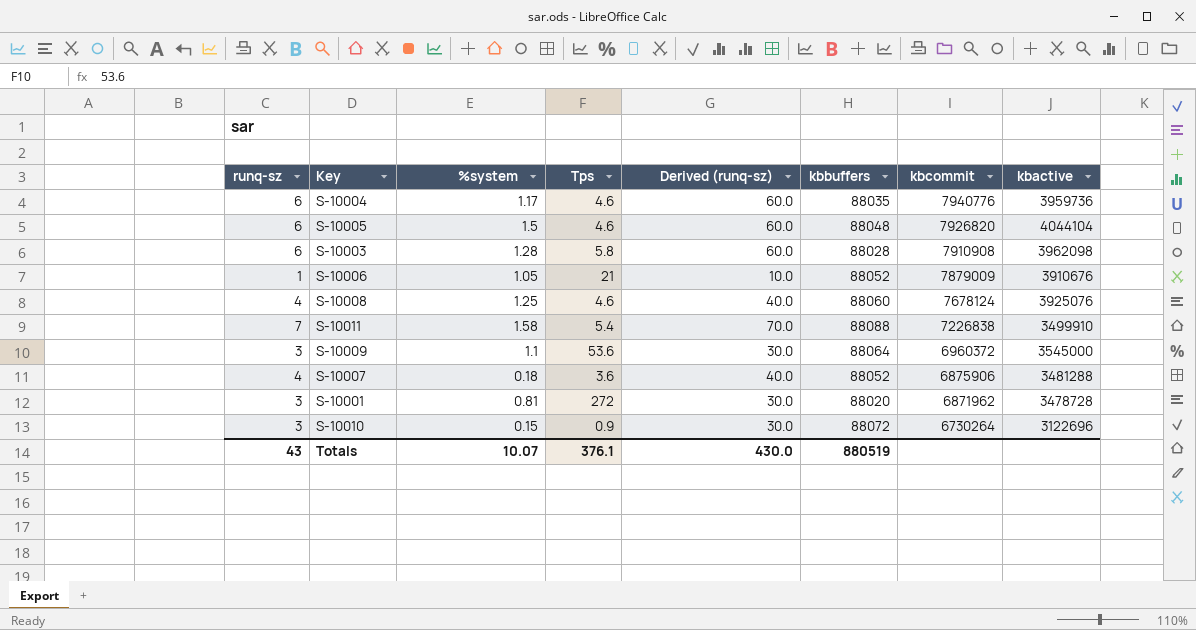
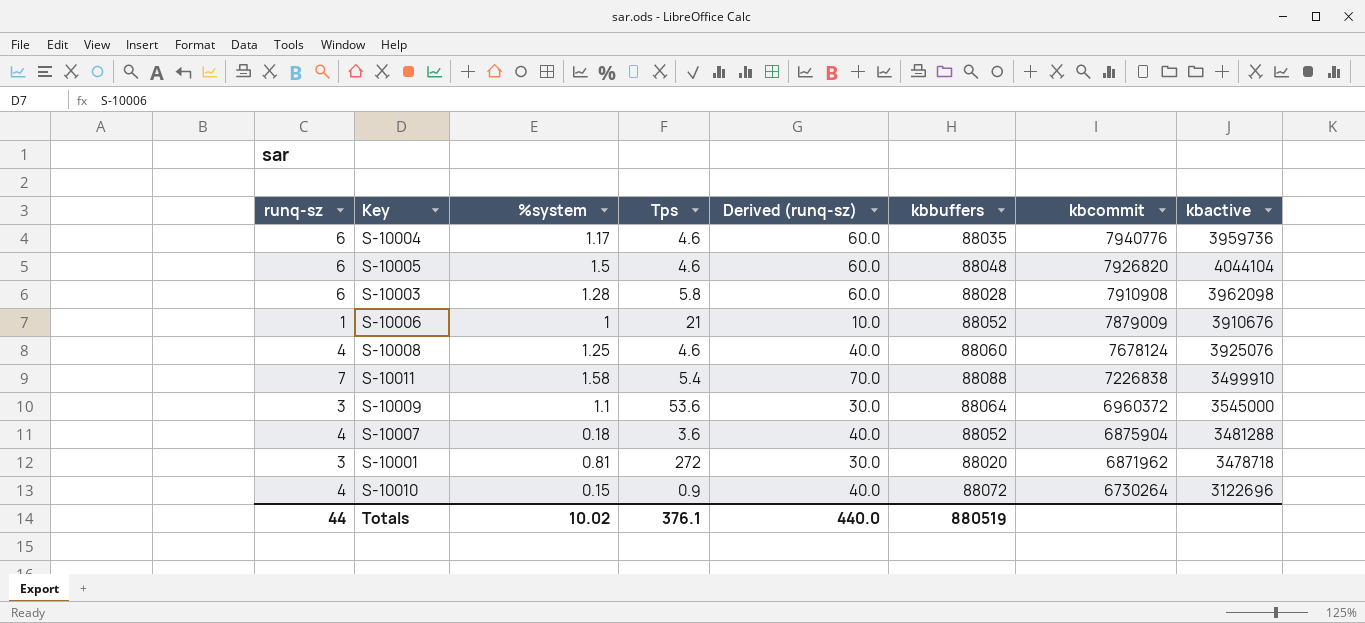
S-10006 | %system: 1.05 -> 1
S-10007 | kbcommit: 6875906 -> 6875904
S-10001 | kbactive: 3478728 -> 3478718
S-10010 | runq-sz: 3 -> 4
S-10010 | Derived (runq-sz): 30.0 -> 40.0
Totals | runq-sz: 43 -> 44
Totals | %system: 10.07 -> 10.02
Totals | Derived (runq-sz): 430.0 -> 440.0

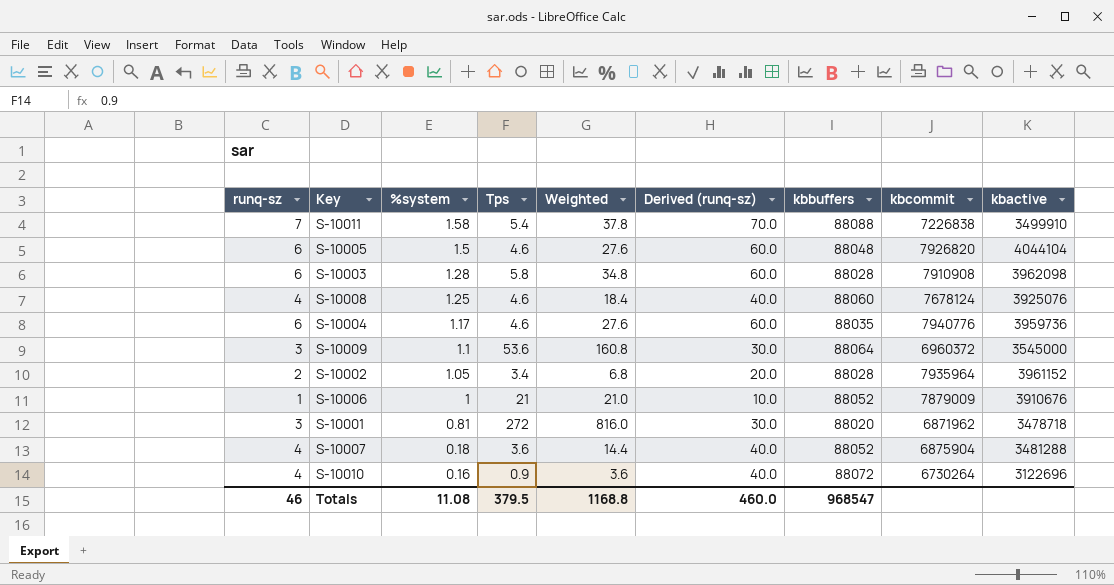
row order: kbcommit descending -> %system descending
column Weighted | formula: none -> [runq-sz] * [Tps]
row S-10002: none -> 2 | 1.05 | 3.4 | 6.8 | 20.0 | 88028 | 7935964 | 3961152
S-10010 | %system: 0.15 -> 0.16
Totals | runq-sz: 44 -> 46
Totals | %system: 10.02 -> 11.08
Totals | Tps: 376.1 -> 379.5
Totals | Derived (runq-sz): 440.0 -> 460.0
Totals | kbbuffers: 880519 -> 968547

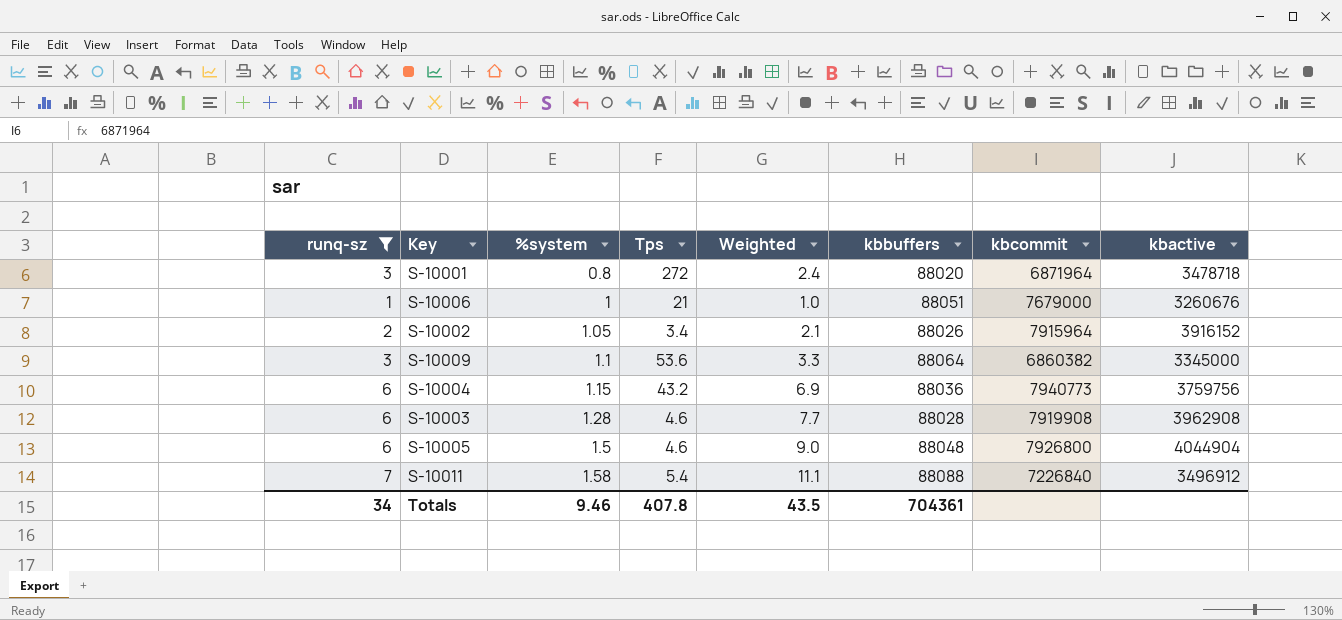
filter: none -> runq-sz != 4
row order: %system descending -> %system ascending
column Derived (runq-sz) | formula: [runq-sz] * 10 -> none
column Weighted | formula: [runq-sz] * [Tps] -> [runq-sz] * [%system]
S-10001 | %system: 0.81 -> 0.8
S-10001 | kbcommit: 6871962 -> 6871964
S-10006 | kbbuffers: 88052 -> 88051
S-10006 | kbcommit: 7879009 -> 7679000
S-10006 | kbactive: 3910676 -> 3260676
S-10002 | kbbuffers: 88028 -> 88026
S-10002 | kbcommit: 7935964 -> 7915964
S-10002 | kbactive: 3961152 -> 3916152
S-10009 | kbcommit: 6960372 -> 6860382
S-10009 | kbactive: 3545000 -> 3345000
S-10004 | %system: 1.17 -> 1.15
S-10004 | Tps: 4.6 -> 43.2
S-10004 | kbbuffers: 88035 -> 88036
S-10004 | kbcommit: 7940776 -> 7940773
S-10004 | kbactive: 3959736 -> 3759756
S-10003 | Tps: 5.8 -> 4.6
S-10003 | kbcommit: 7910908 -> 7919908
S-10003 | kbactive: 3962098 -> 3962908
S-10005 | kbcommit: 7926820 -> 7926800
S-10005 | kbactive: 4044104 -> 4044904
S-10011 | kbcommit: 7226838 -> 7226840
S-10011 | kbactive: 3499910 -> 3496912
Totals | runq-sz: 46 -> 34
Totals | %system: 11.08 -> 9.46
Totals | Tps: 379.5 -> 407.8
Totals | Weighted: 1168.8 -> 43.5
Totals | kbbuffers: 968547 -> 704361

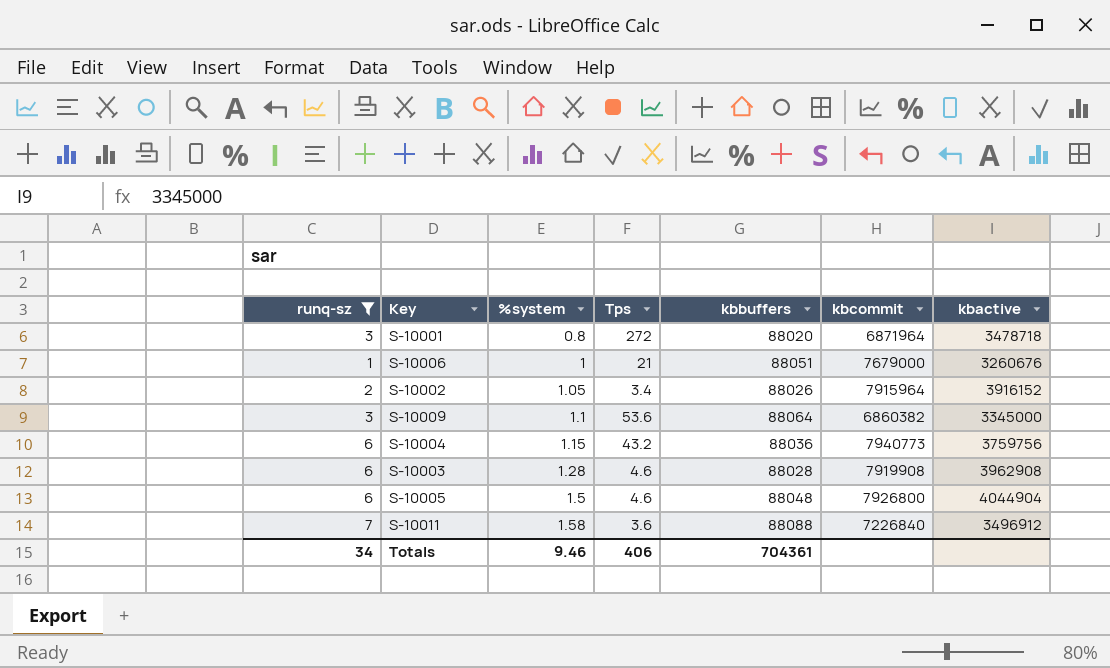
column Weighted | formula: [runq-sz] * [%system] -> none
S-10011 | Tps: 5.4 -> 3.6
Totals | Tps: 407.8 -> 406

